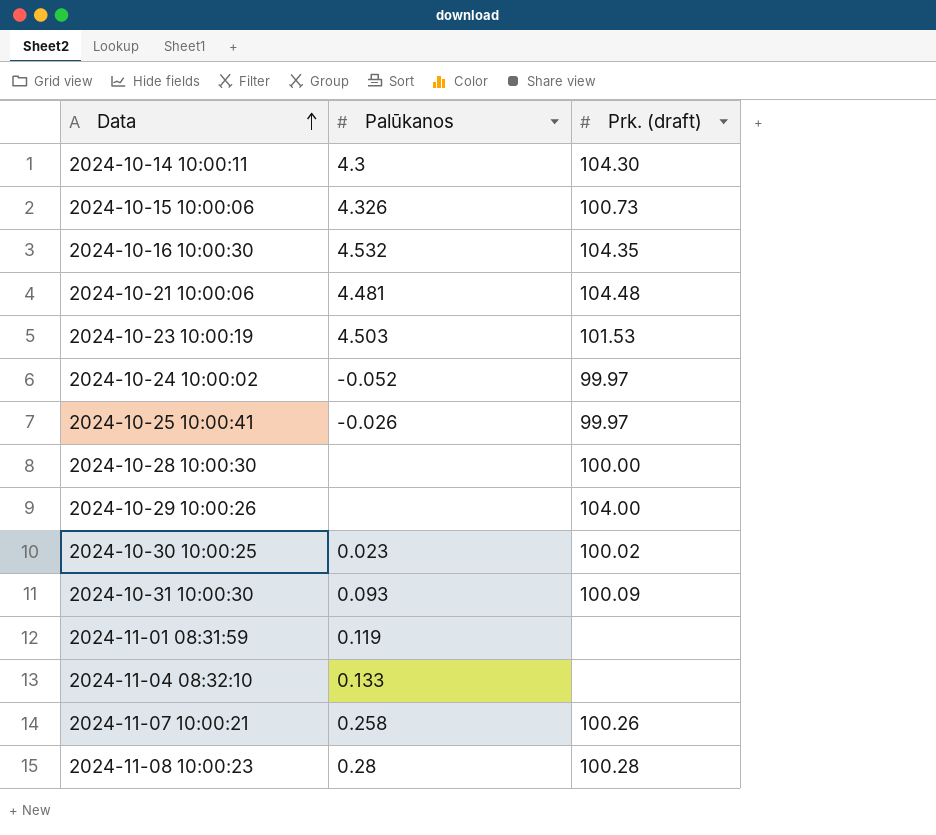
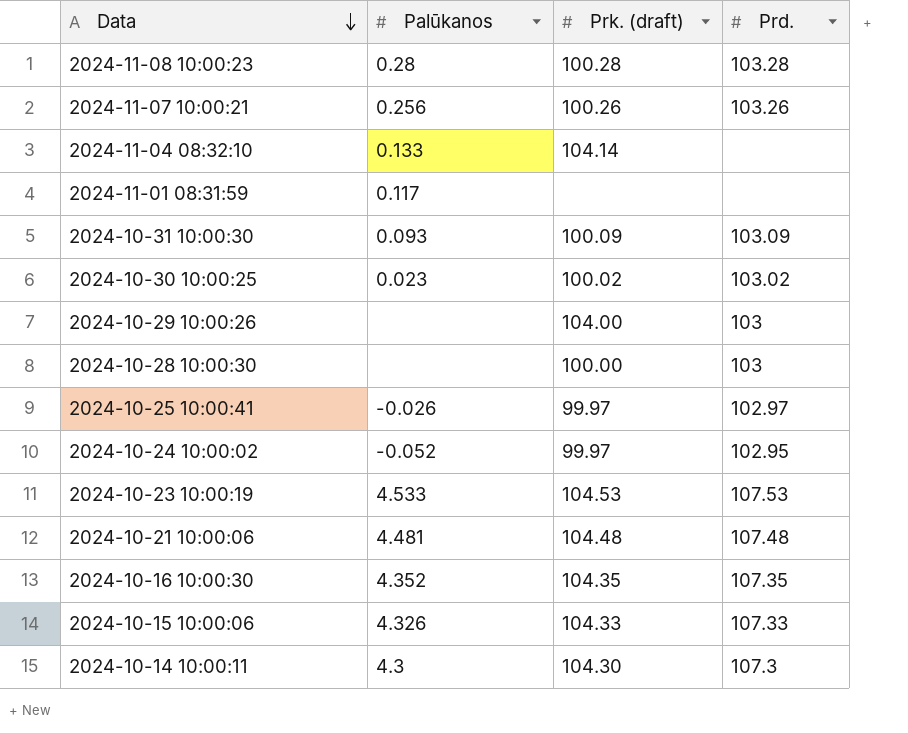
row order: Data ascending -> Data descending
column Prd. | position: none -> 4
2024-11-07 10:00:21 | Palūkanos: 0.258 -> 0.256
2024-11-04 08:32:10 | Prk. (draft): none -> 104.14
2024-11-01 08:31:59 | Palūkanos: 0.119 -> 0.117
2024-10-23 10:00:19 | Palūkanos: 4.503 -> 4.533
2024-10-23 10:00:19 | Prk. (draft): 101.53 -> 104.53
2024-10-16 10:00:30 | Palūkanos: 4.532 -> 4.352
2024-10-15 10:00:06 | Prk. (draft): 100.73 -> 104.33

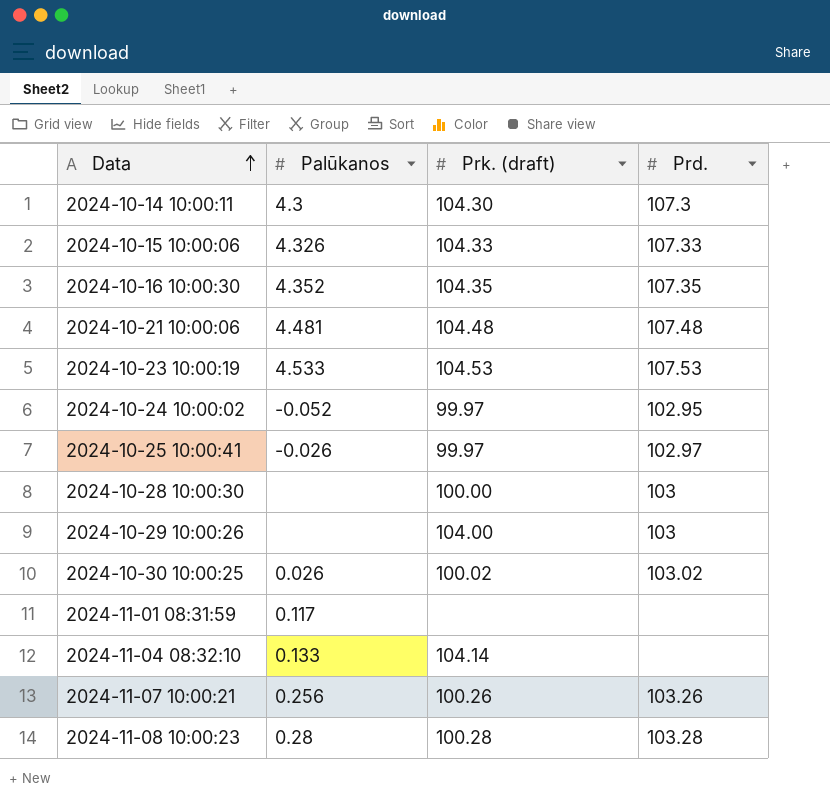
row order: Data descending -> Data ascending
row 2024-10-31 10:00:30: 0.093 | 100.09 | 103.09 -> none
2024-10-30 10:00:25 | Palūkanos: 0.023 -> 0.026

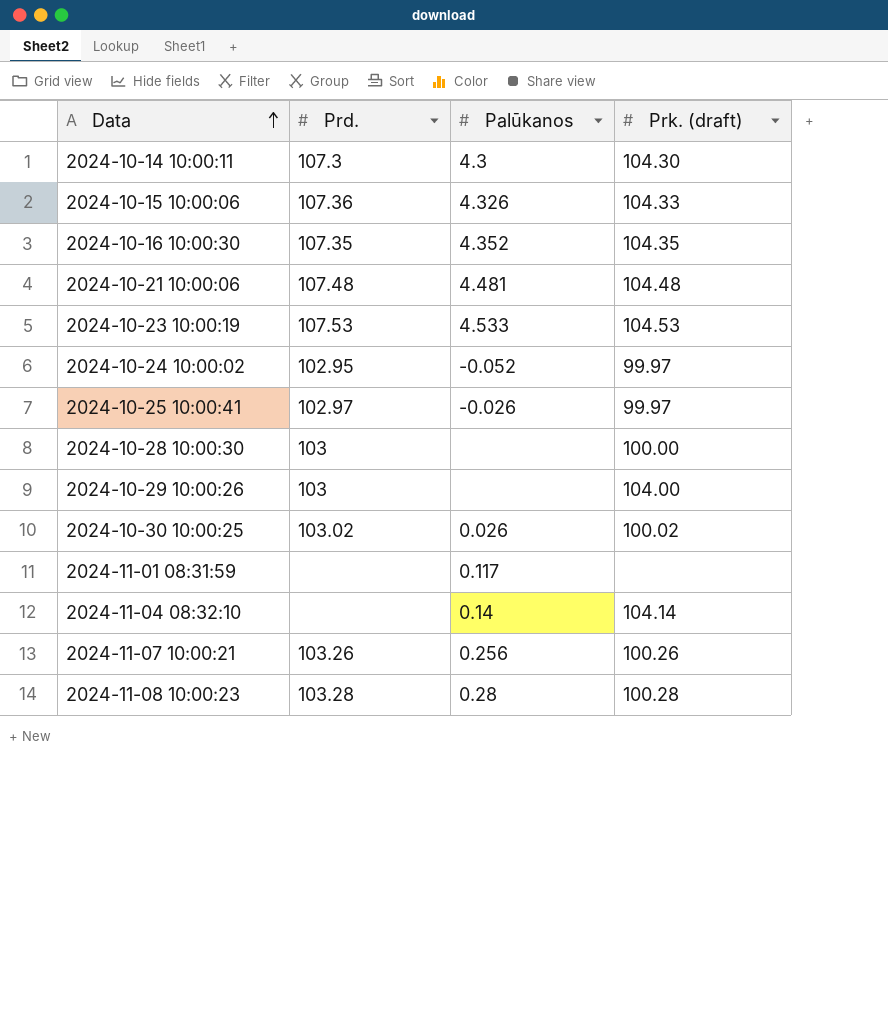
column Prd. | position: 4 -> 2
2024-10-15 10:00:06 | Prd.: 107.33 -> 107.36
2024-11-04 08:32:10 | Palūkanos: 0.133 -> 0.14

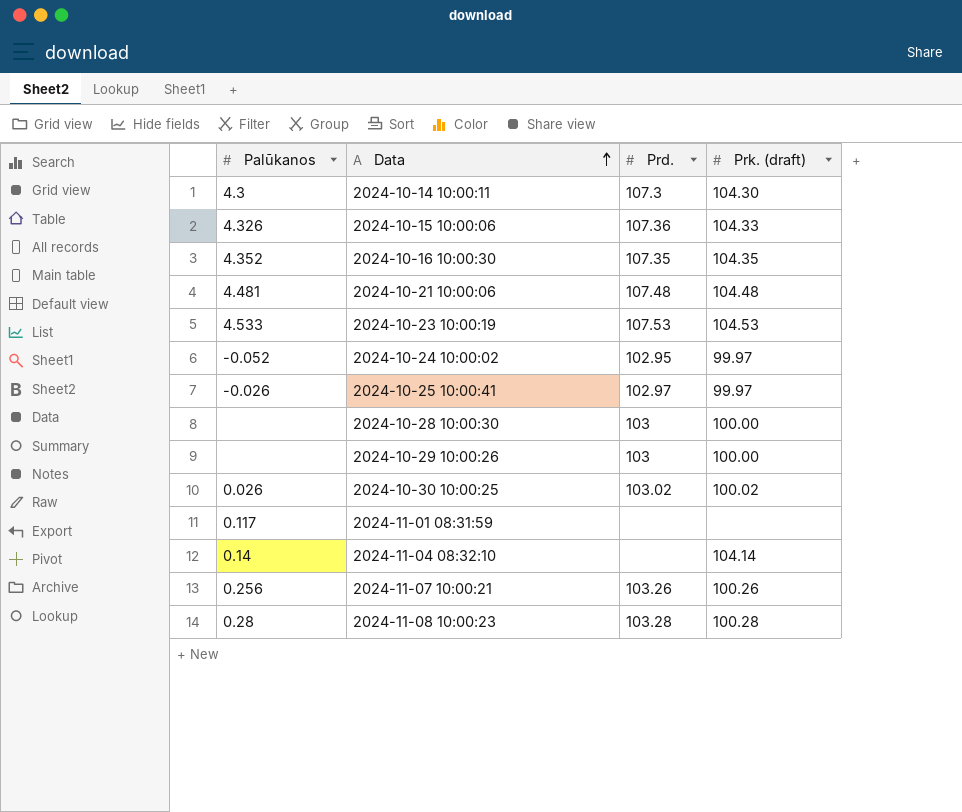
column Palūkanos | position: 3 -> 1
2024-10-29 10:00:26 | Prk. (draft): 104.00 -> 100.00

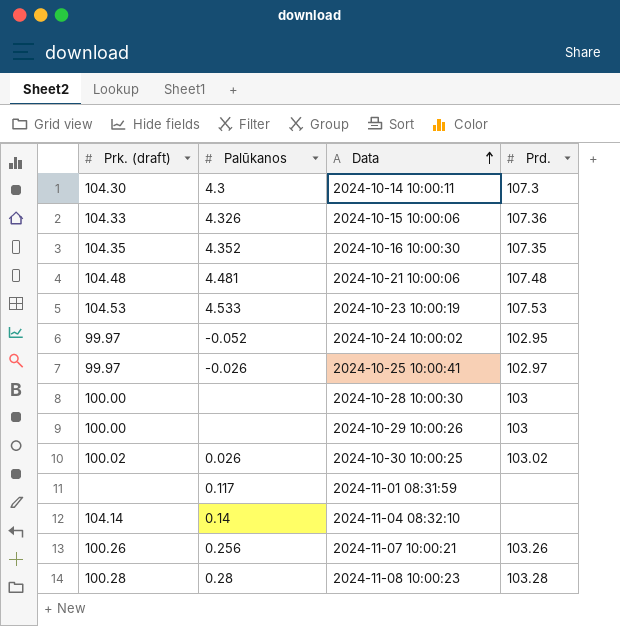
column Prk. (draft) | position: 4 -> 1

